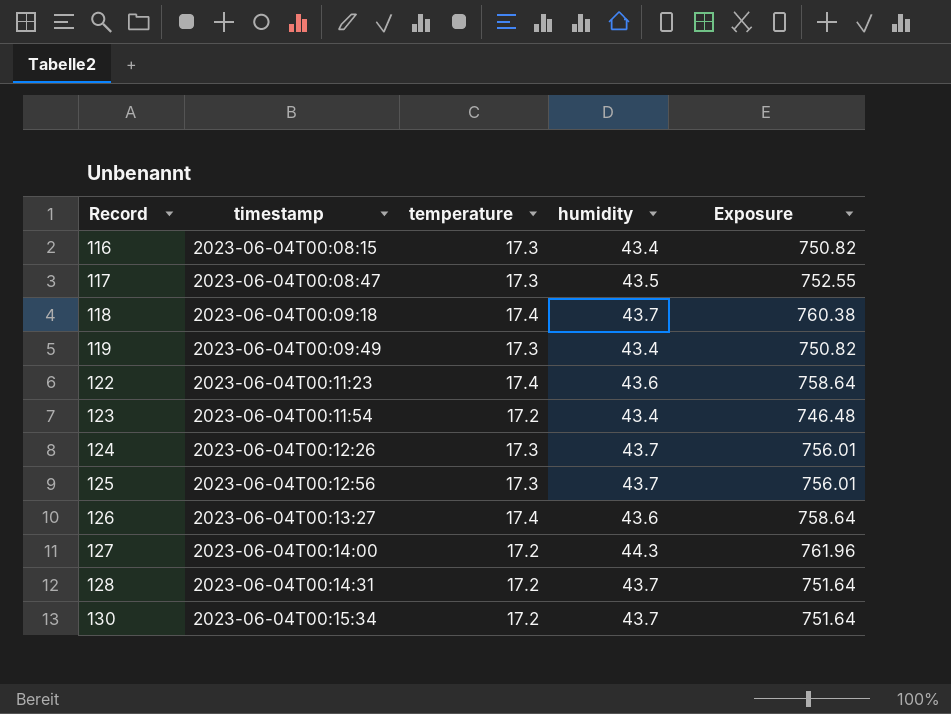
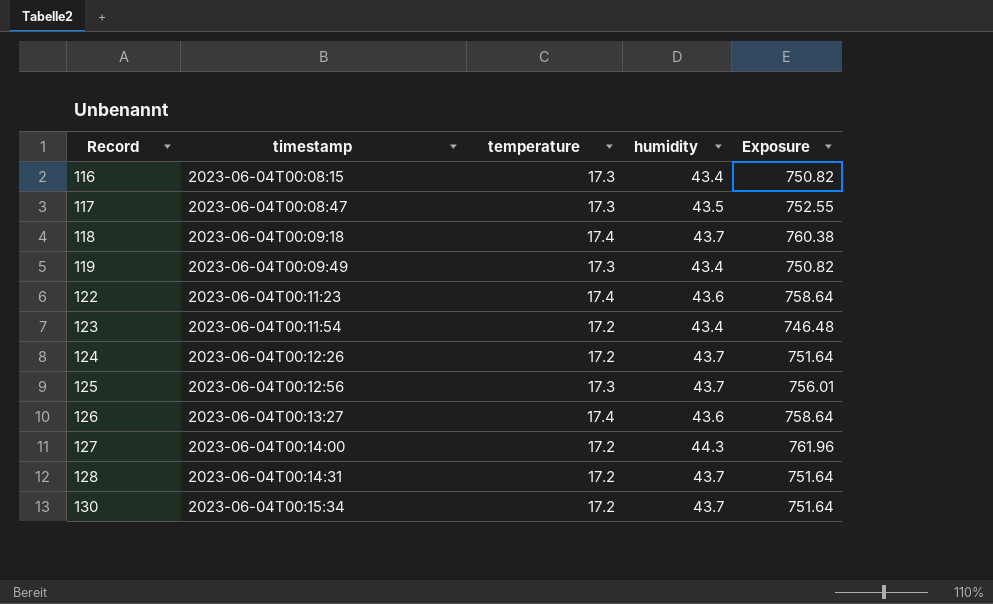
124 | temperature: 17.3 -> 17.2
124 | Exposure: 756.01 -> 751.64

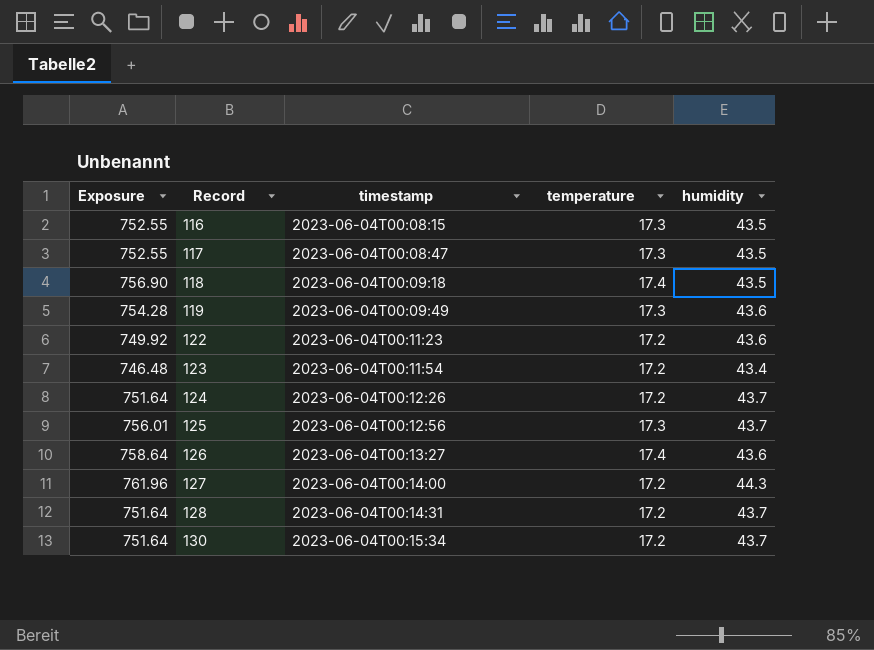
column Exposure | position: 5 -> 1
116 | Exposure: 750.82 -> 752.55
116 | humidity: 43.4 -> 43.5
118 | Exposure: 760.38 -> 756.90
118 | humidity: 43.7 -> 43.5
119 | Exposure: 750.82 -> 754.28
119 | humidity: 43.4 -> 43.6
122 | Exposure: 758.64 -> 749.92
122 | temperature: 17.4 -> 17.2

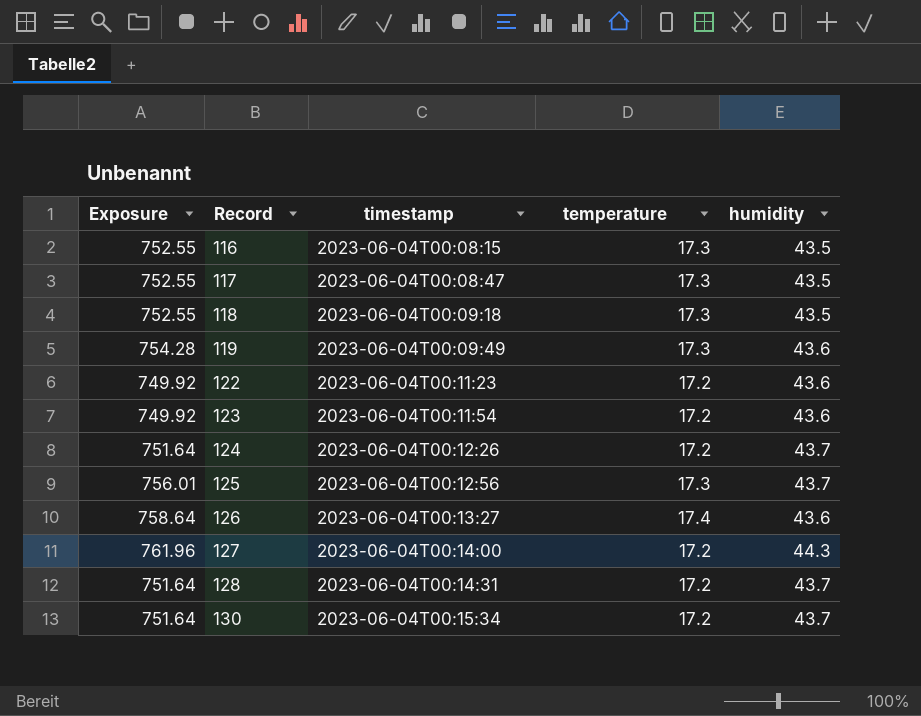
118 | Exposure: 756.90 -> 752.55
118 | temperature: 17.4 -> 17.3
123 | Exposure: 746.48 -> 749.92
123 | humidity: 43.4 -> 43.6

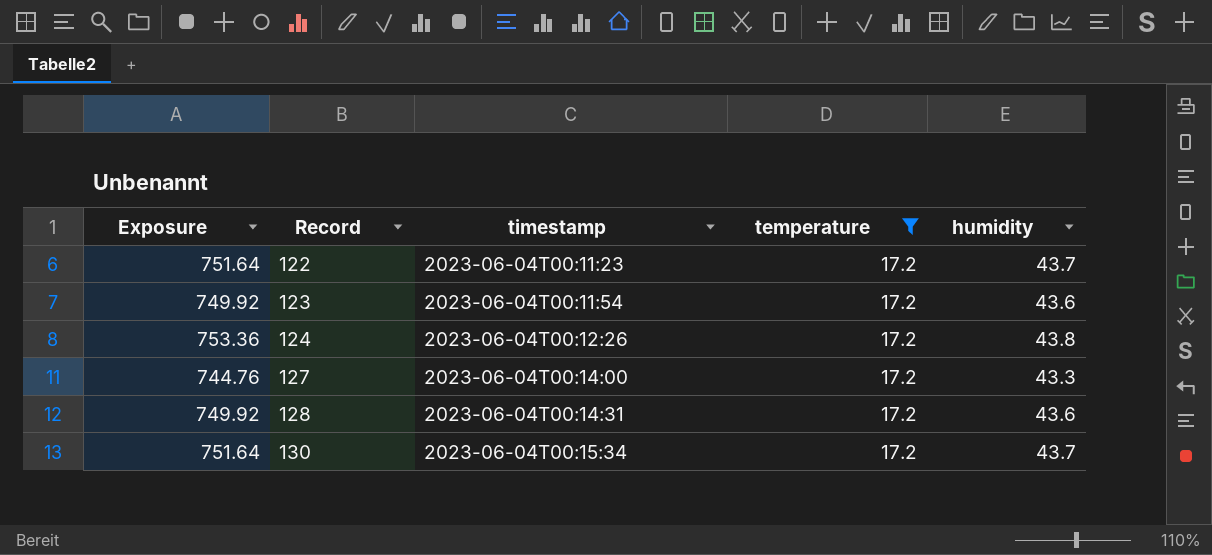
filter: none -> temperature = 17.2
122 | Exposure: 749.92 -> 751.64
122 | humidity: 43.6 -> 43.7
124 | Exposure: 751.64 -> 753.36
124 | humidity: 43.7 -> 43.8
127 | Exposure: 761.96 -> 744.76
127 | humidity: 44.3 -> 43.3
128 | Exposure: 751.64 -> 749.92
128 | humidity: 43.7 -> 43.6

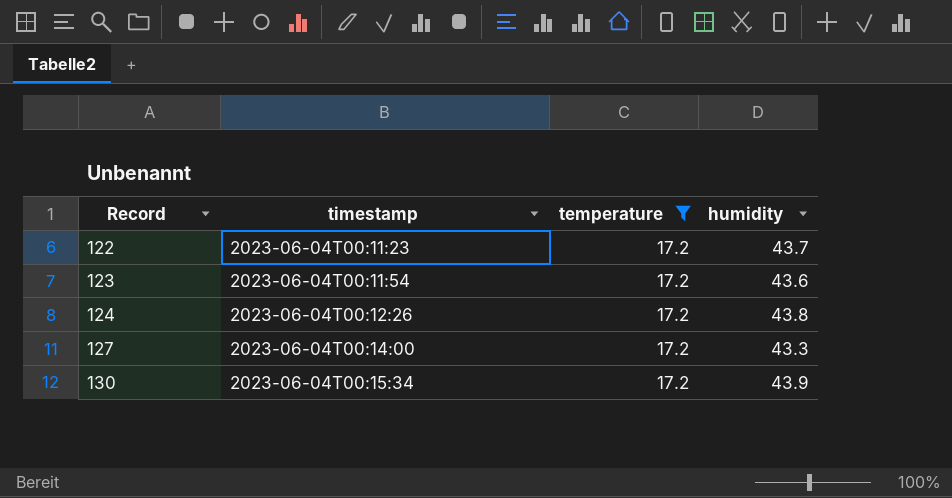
column Exposure | formula: [temperature] * [humidity] -> none
row 128: 749.92 | 2023-06-04T00:14:31 | 17.2 | 43.6 -> none
130 | humidity: 43.7 -> 43.9

